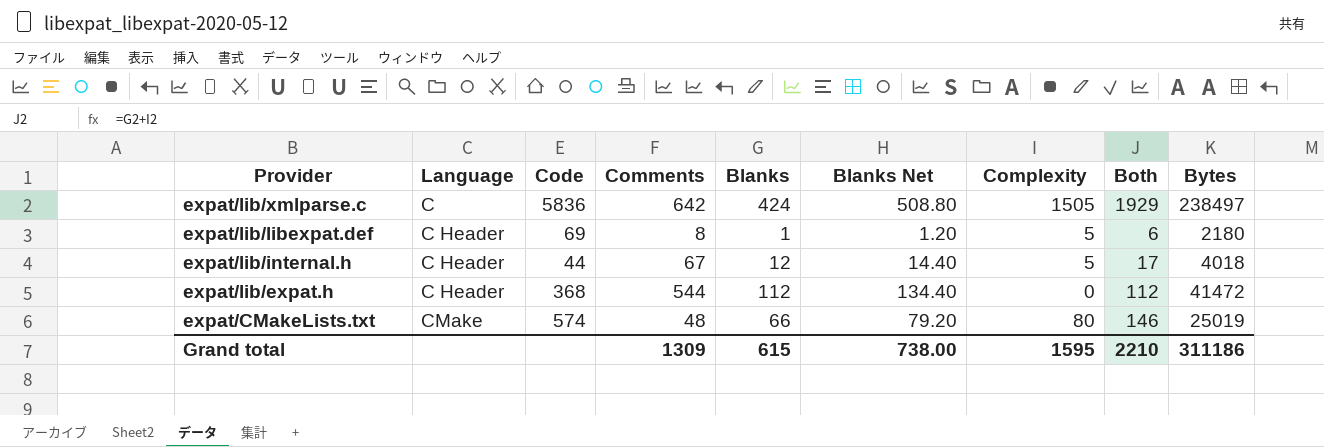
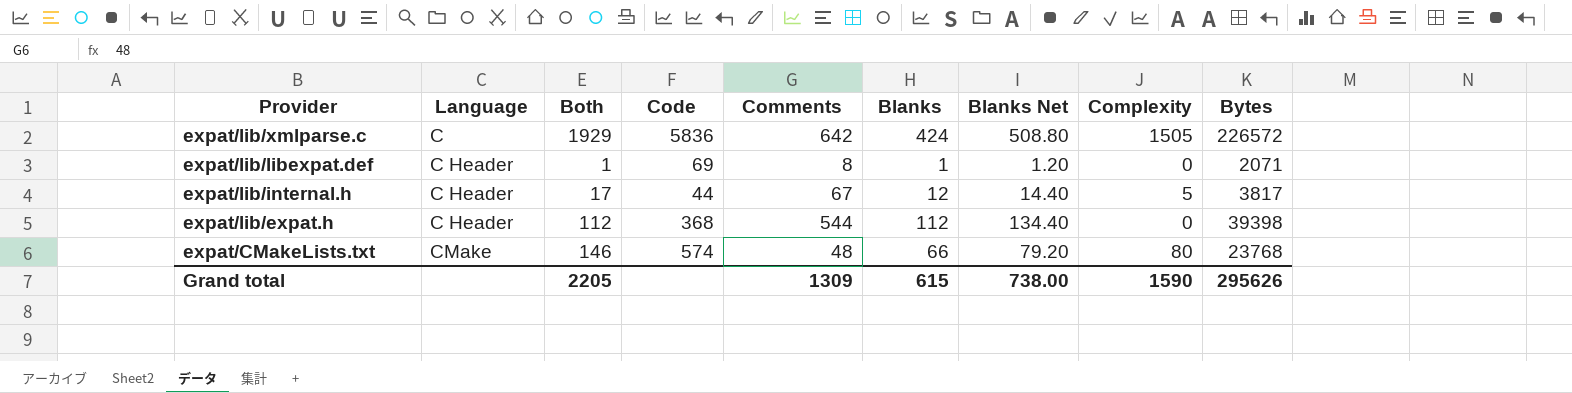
column Both | position: 8 -> 3
expat/lib/xmlparse.c | Bytes: 238497 -> 226572
expat/lib/libexpat.def | Both: 6 -> 1
expat/lib/libexpat.def | Complexity: 5 -> 0
expat/lib/libexpat.def | Bytes: 2180 -> 2071
expat/lib/internal.h | Bytes: 4018 -> 3817
expat/lib/expat.h | Bytes: 41472 -> 39398
expat/CMakeLists.txt | Bytes: 25019 -> 23768
Grand total | Both: 2210 -> 2205
Grand total | Complexity: 1595 -> 1590
Grand total | Bytes: 311186 -> 295626

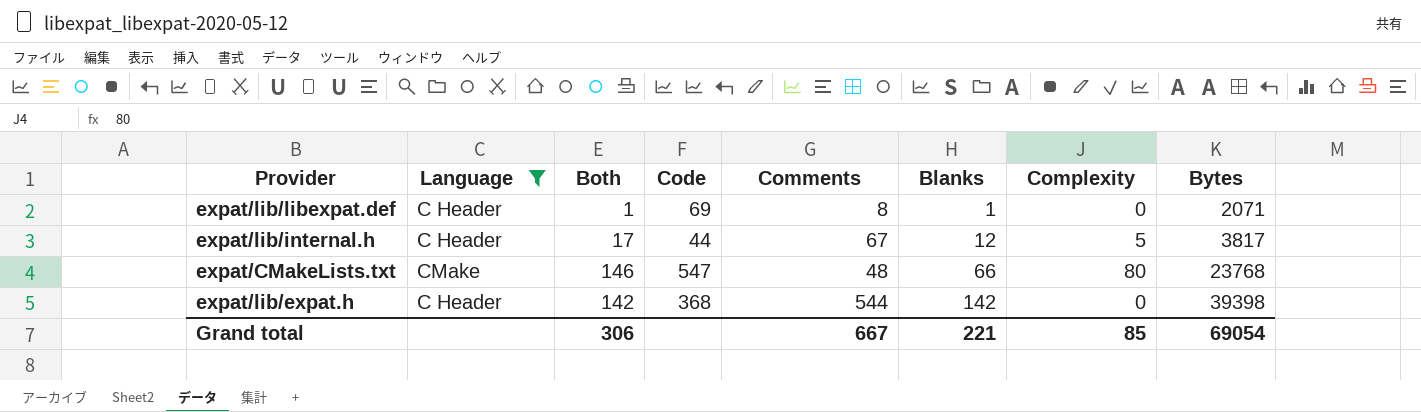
filter: none -> Language != C
row order: Provider descending -> Blanks ascending
column Blanks Net | formula: [Blanks] * 1.2 -> none
expat/CMakeLists.txt | Code: 574 -> 547
expat/lib/expat.h | Both: 112 -> 142
expat/lib/expat.h | Blanks: 112 -> 142
Grand total | Both: 2205 -> 306
Grand total | Comments: 1309 -> 667
Grand total | Blanks: 615 -> 221
Grand total | Complexity: 1590 -> 85
Grand total | Bytes: 295626 -> 69054

